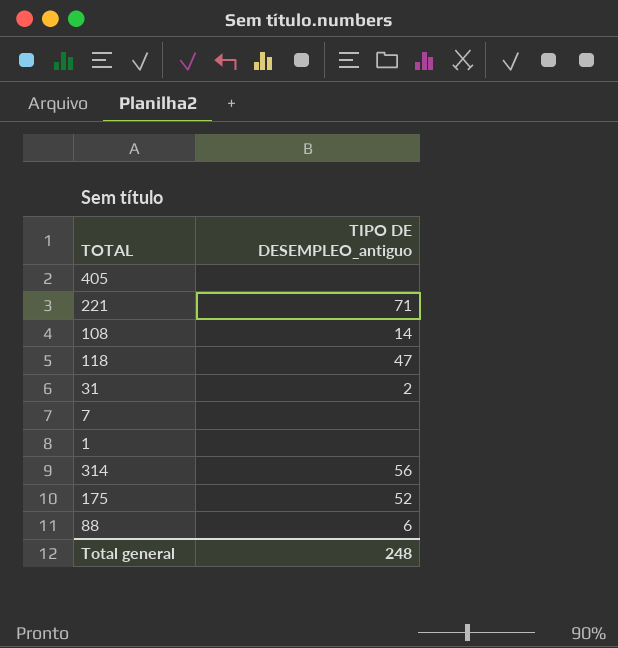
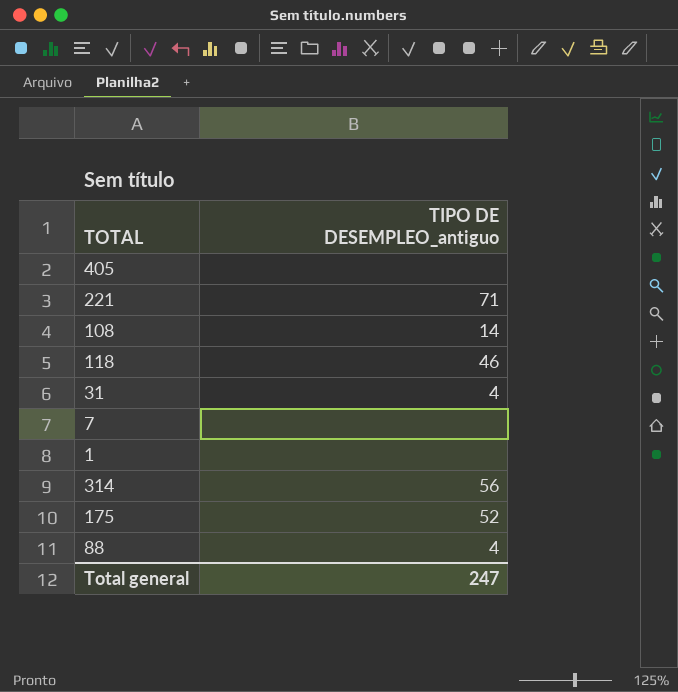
118 | TIPO DE DESEMPLEO_antiguo: 47 -> 46
31 | TIPO DE DESEMPLEO_antiguo: 2 -> 4
88 | TIPO DE DESEMPLEO_antiguo: 6 -> 4
Total general | TIPO DE DESEMPLEO_antiguo: 248 -> 247

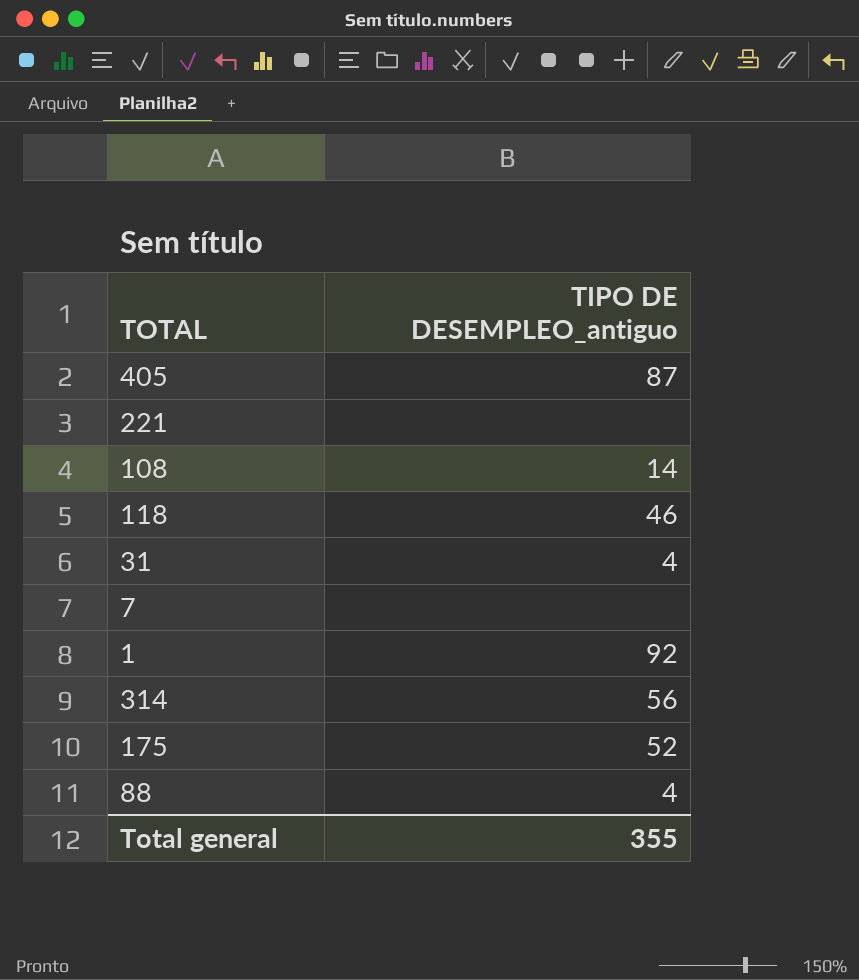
405 | TIPO DE DESEMPLEO_antiguo: none -> 87
221 | TIPO DE DESEMPLEO_antiguo: 71 -> none
1 | TIPO DE DESEMPLEO_antiguo: none -> 92
Total general | TIPO DE DESEMPLEO_antiguo: 247 -> 355

